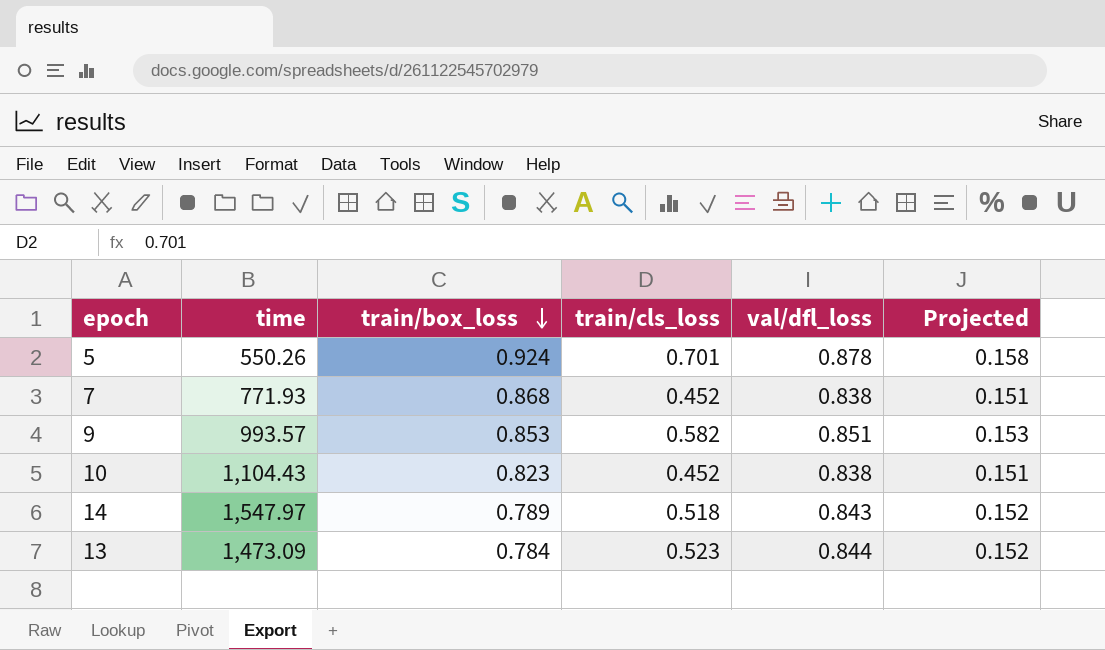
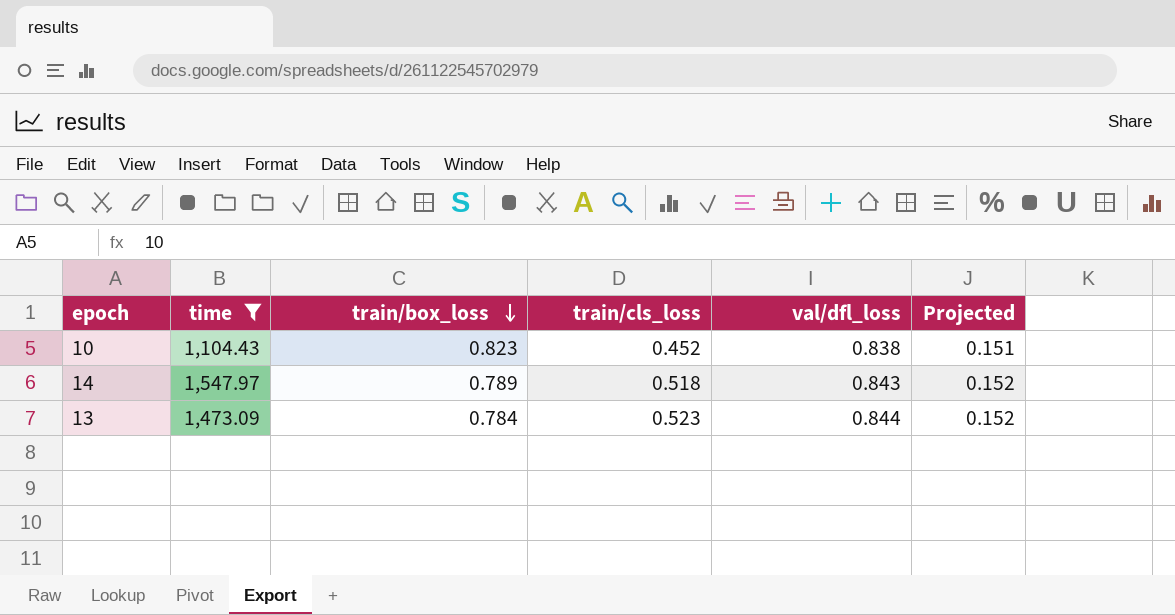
filter: none -> time >= 1,104.43

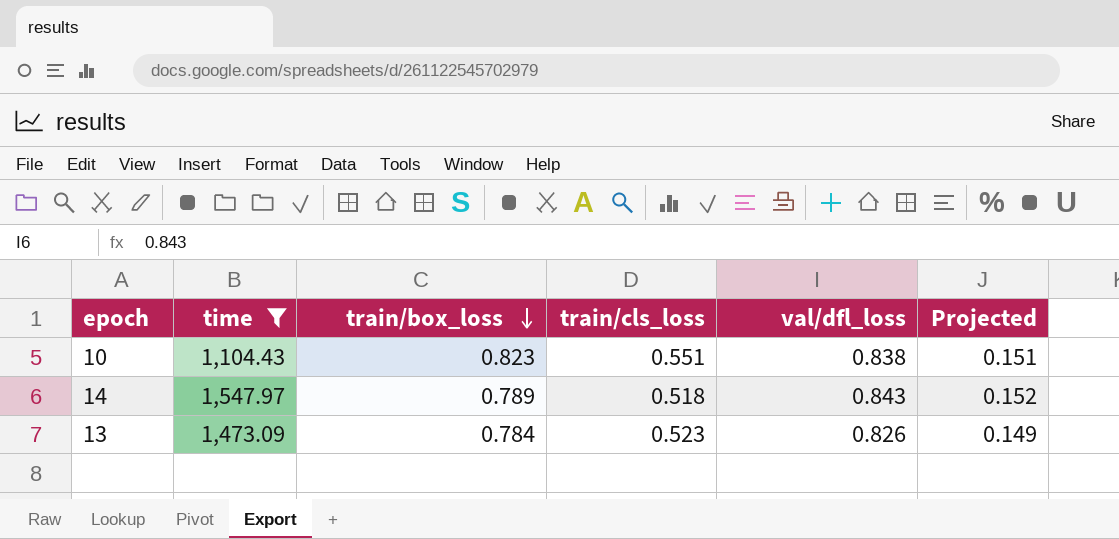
10 | train/cls_loss: 0.452 -> 0.551
13 | val/dfl_loss: 0.844 -> 0.826
13 | Projected: 0.152 -> 0.149

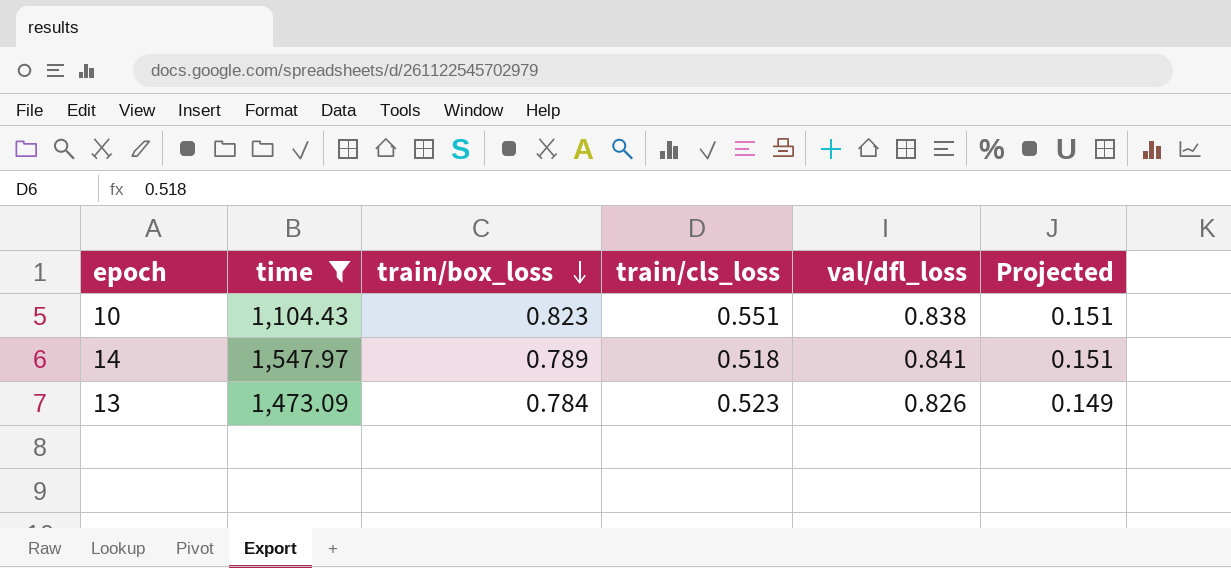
14 | val/dfl_loss: 0.843 -> 0.841
14 | Projected: 0.152 -> 0.151

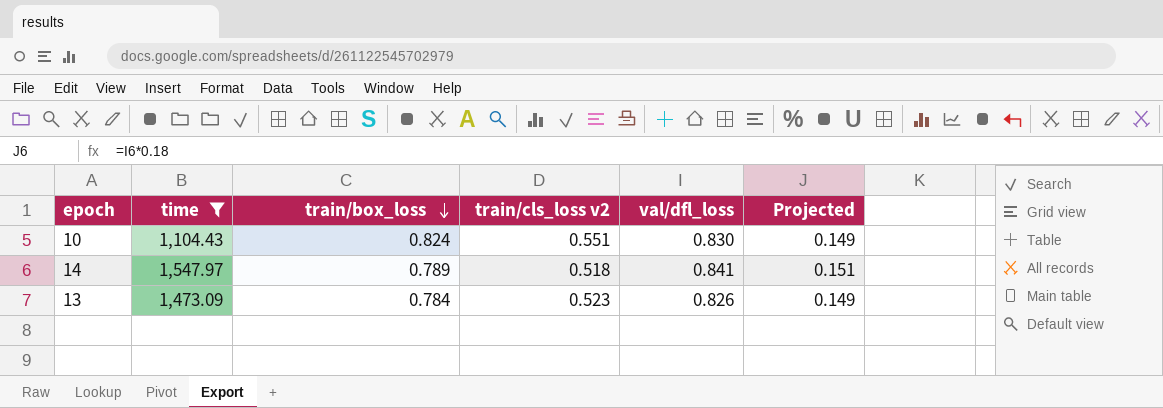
column name: train/cls_loss -> train/cls_loss v2
10 | train/box_loss: 0.823 -> 0.824
10 | val/dfl_loss: 0.838 -> 0.830
10 | Projected: 0.151 -> 0.149

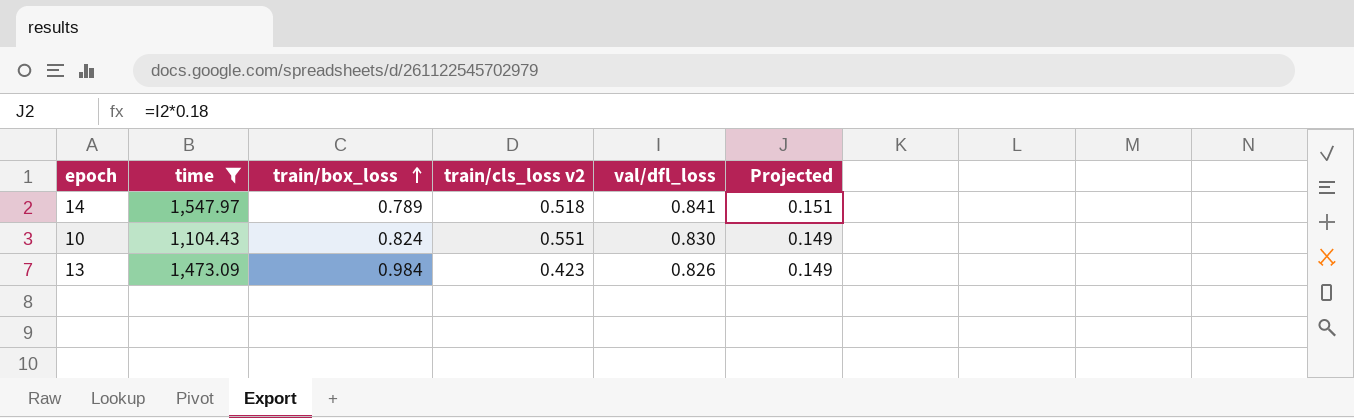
row order: train/box_loss descending -> train/box_loss ascending
13 | train/box_loss: 0.784 -> 0.984
13 | train/cls_loss v2: 0.523 -> 0.423

